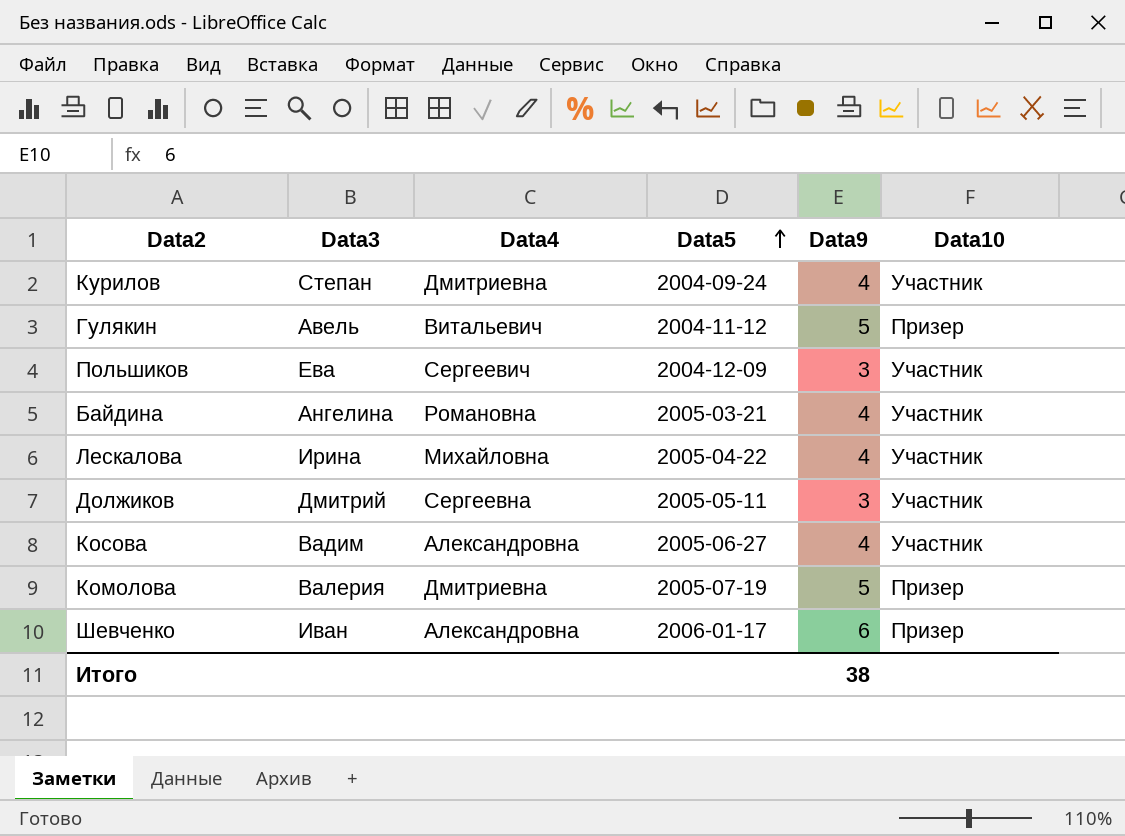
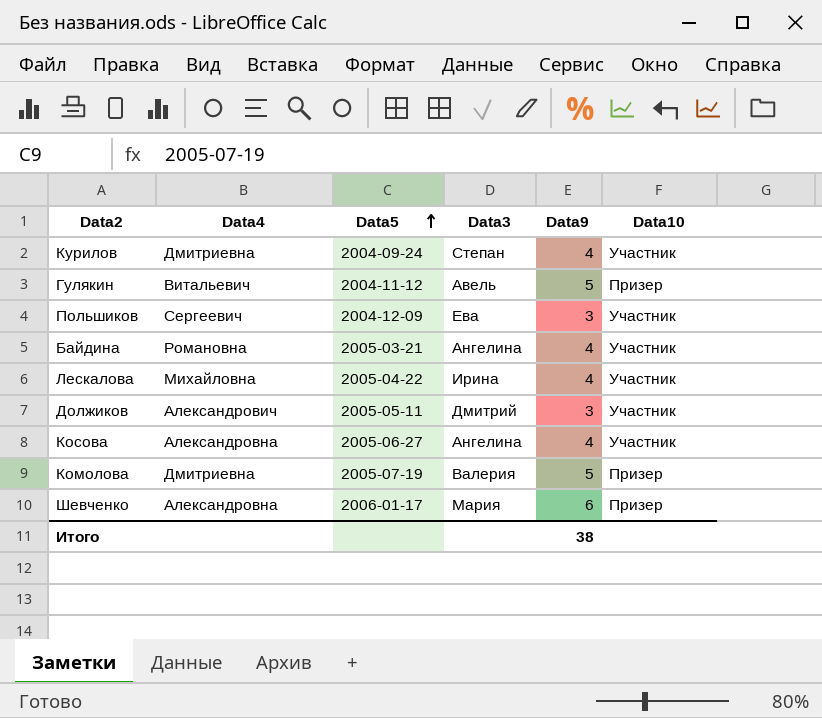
column Data3 | position: 2 -> 4
Должиков | Data4: Сергеевна -> Александрович
Косова | Data3: Вадим -> Ангелина
Шевченко | Data3: Иван -> Мария

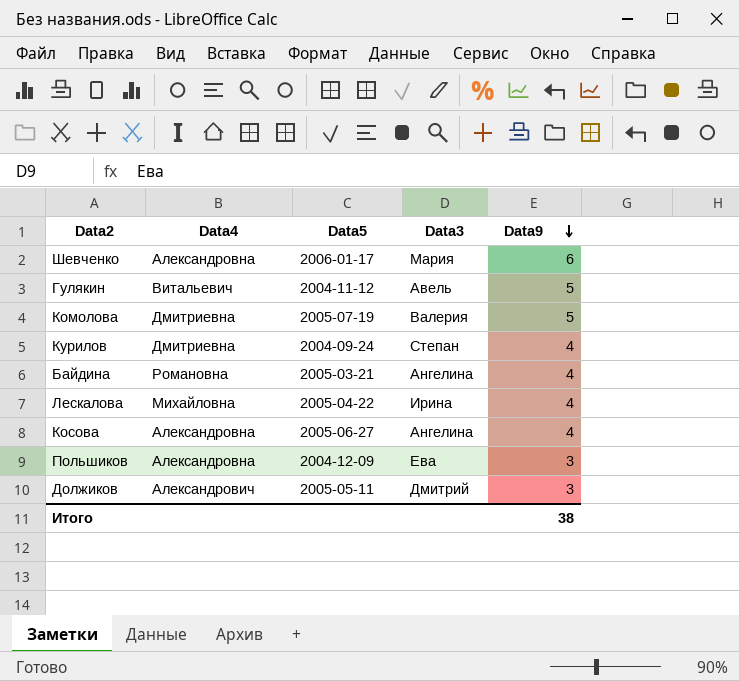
row order: Data5 ascending -> Data9 descending
column Data10 | position: 6 -> none
Польшиков | Data4: Сергеевич -> Александровна

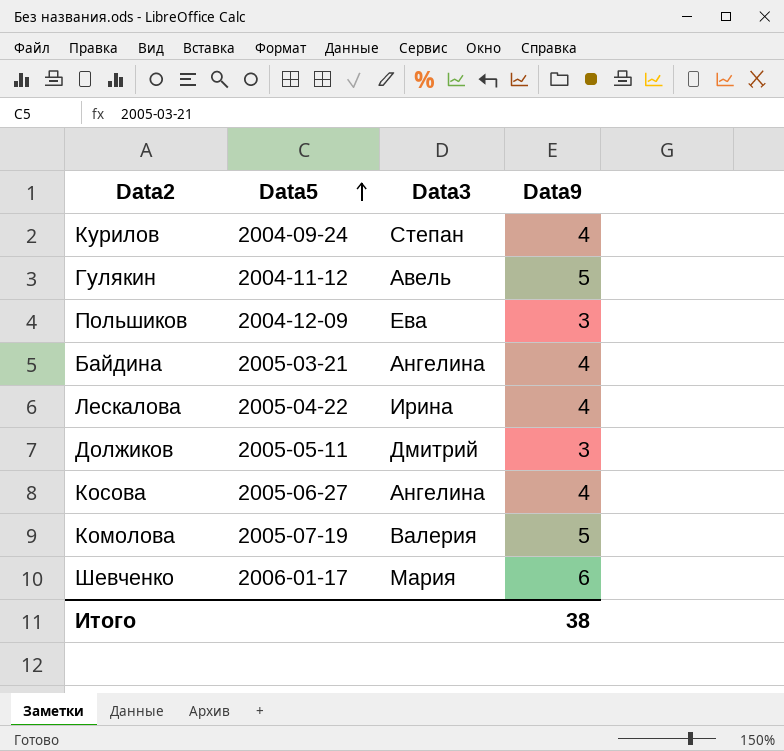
row order: Data9 descending -> Data5 ascending
column Data4 | position: 2 -> none

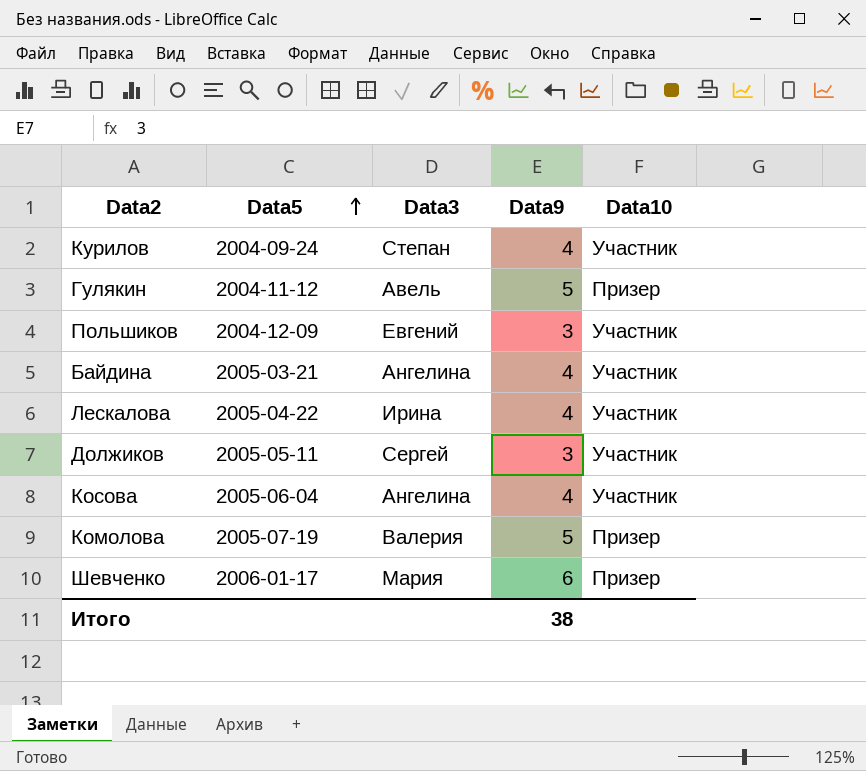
column Data10 | position: none -> 5
Польшиков | Data3: Ева -> Евгений
Должиков | Data3: Дмитрий -> Сергей
Косова | Data5: 2005-06-27 -> 2005-06-04

